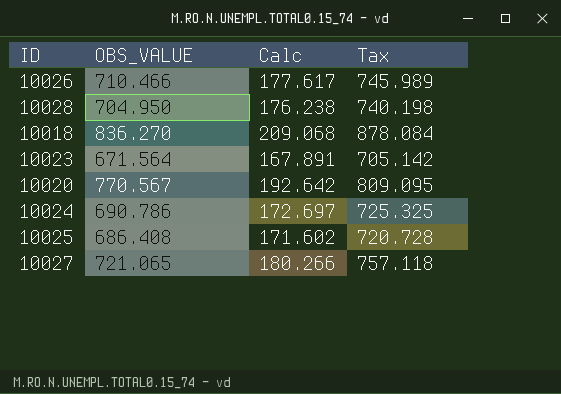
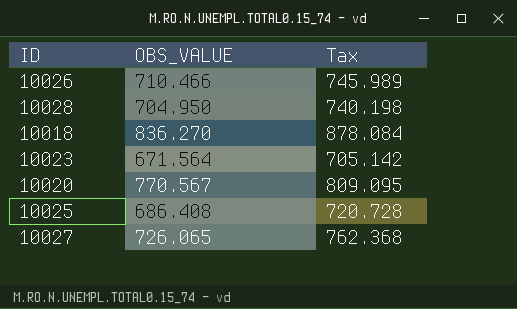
column Calc | formula: [OBS_VALUE] * 0.25 -> none
row 10024: 690.786 | 172.697 | 725.325 -> none
10027 | OBS_VALUE: 721.065 -> 726.065
10027 | Tax: 757.118 -> 762.368

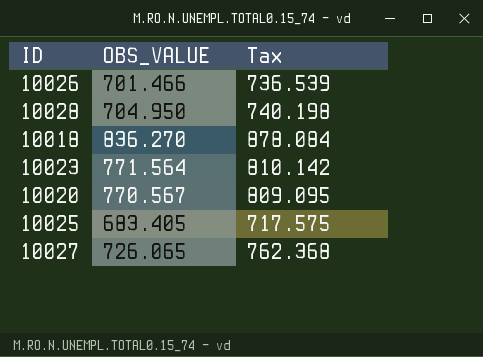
10026 | OBS_VALUE: 710.466 -> 701.466
10026 | Tax: 745.989 -> 736.539
10023 | OBS_VALUE: 671.564 -> 771.564
10023 | Tax: 705.142 -> 810.142
10025 | OBS_VALUE: 686.408 -> 683.405
10025 | Tax: 720.728 -> 717.575

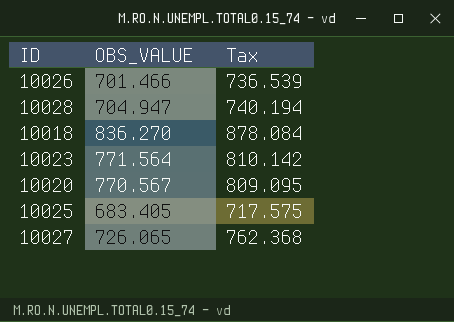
10028 | OBS_VALUE: 704.950 -> 704.947
10028 | Tax: 740.198 -> 740.194

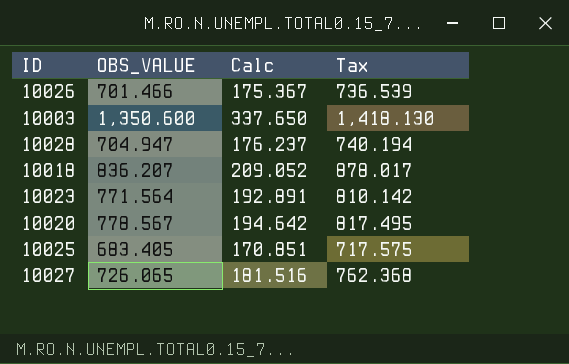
column Calc | formula: none -> [OBS_VALUE] * 0.25
row 10003: none -> 1,350.600 | 337.650 | 1,418.130
10018 | OBS_VALUE: 836.270 -> 836.207
10018 | Tax: 878.084 -> 878.017
10020 | OBS_VALUE: 770.567 -> 778.567
10020 | Tax: 809.095 -> 817.495

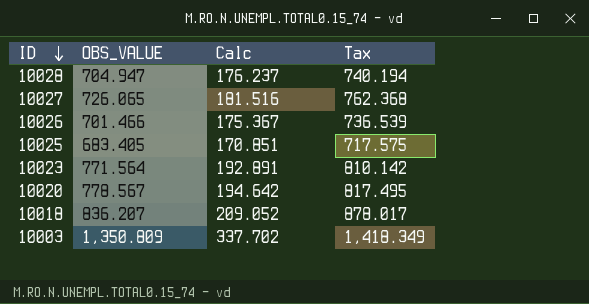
row order: none -> ID descending
10003 | OBS_VALUE: 1,350.600 -> 1,350.809
10003 | Calc: 337.650 -> 337.702
10003 | Tax: 1,418.130 -> 1,418.349

